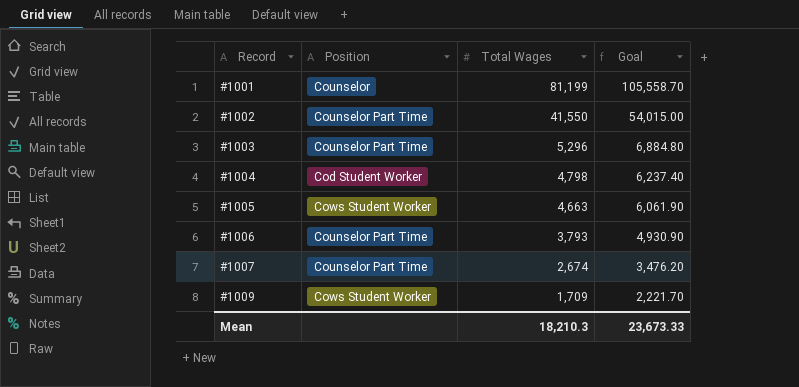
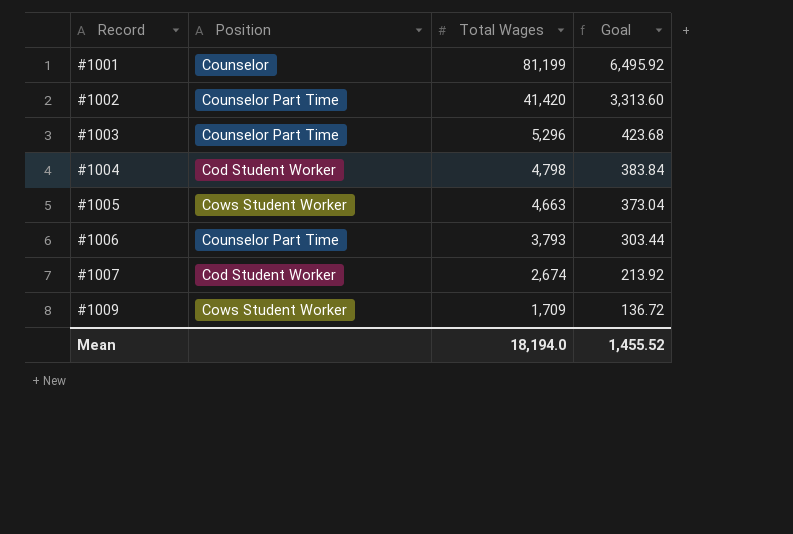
column Goal | formula: [Total Wages] * 1.3 -> [Total Wages] * 0.08
#1002 | Total Wages: 41,550 -> 41,420
#1007 | Position: Counselor Part Time -> Cod Student Worker
Mean | Total Wages: 18,210.3 -> 18,194.0
Mean | Goal: 23,673.33 -> 1,455.52

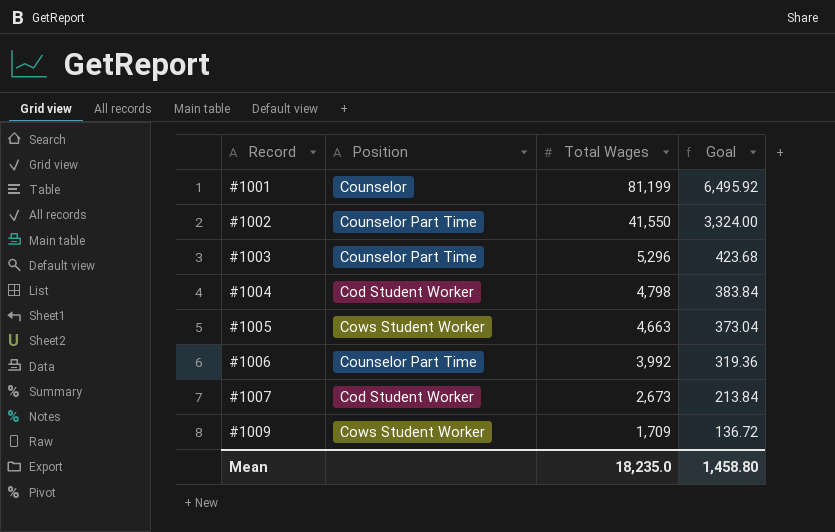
#1002 | Total Wages: 41,420 -> 41,550
#1002 | Goal: 3,313.60 -> 3,324.00
#1006 | Total Wages: 3,793 -> 3,992
#1006 | Goal: 303.44 -> 319.36
#1007 | Total Wages: 2,674 -> 2,673
#1007 | Goal: 213.92 -> 213.84
Mean | Total Wages: 18,194.0 -> 18,235.0
Mean | Goal: 1,455.52 -> 1,458.80

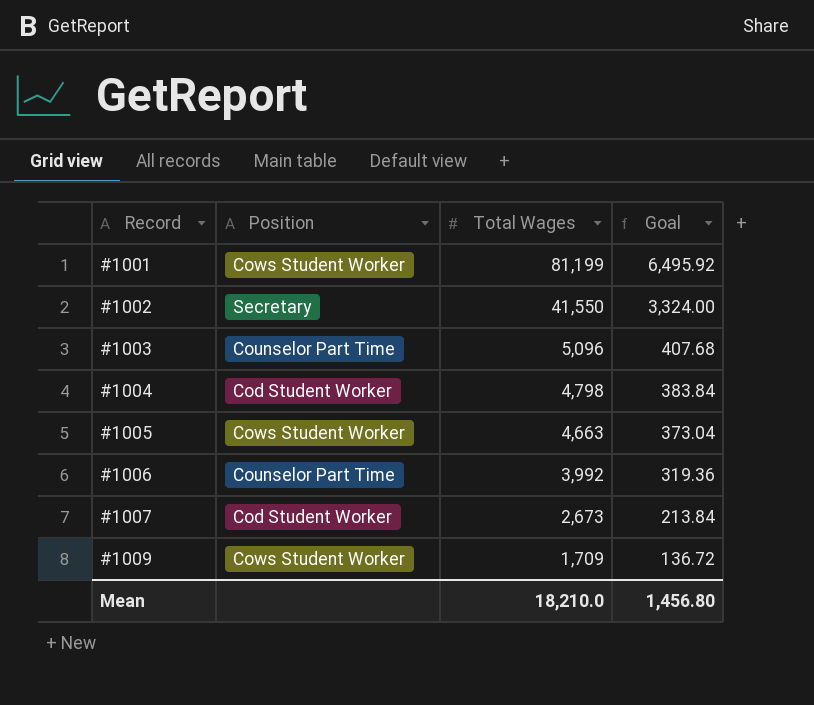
#1001 | Position: Counselor -> Cows Student Worker
#1002 | Position: Counselor Part Time -> Secretary
#1003 | Total Wages: 5,296 -> 5,096
#1003 | Goal: 423.68 -> 407.68
Mean | Total Wages: 18,235.0 -> 18,210.0
Mean | Goal: 1,458.80 -> 1,456.80

